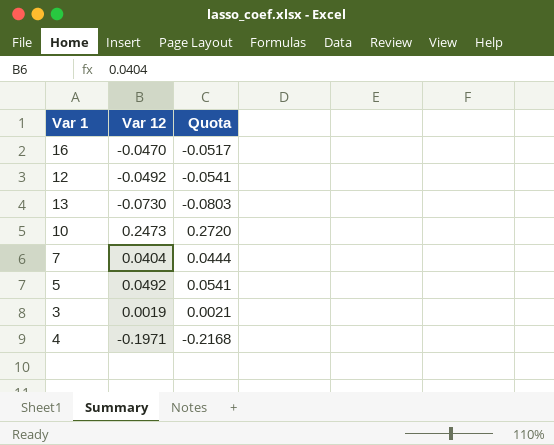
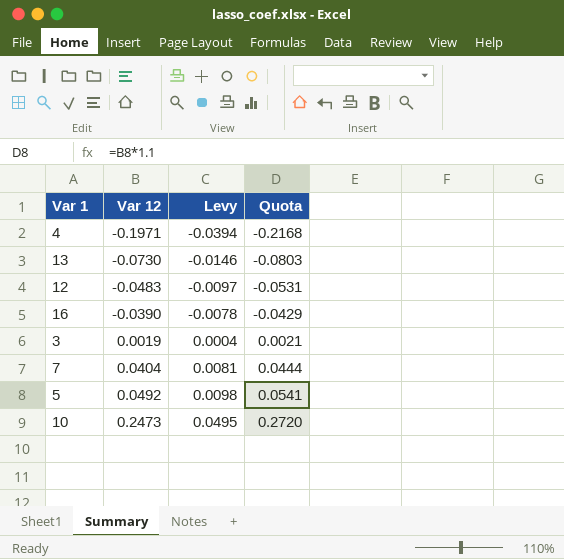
row order: none -> Var 12 ascending
column Levy | formula: none -> [Var 12] * 0.2
12 | Var 12: -0.0492 -> -0.0483
12 | Quota: -0.0541 -> -0.0531
16 | Var 12: -0.0470 -> -0.0390
16 | Quota: -0.0517 -> -0.0429

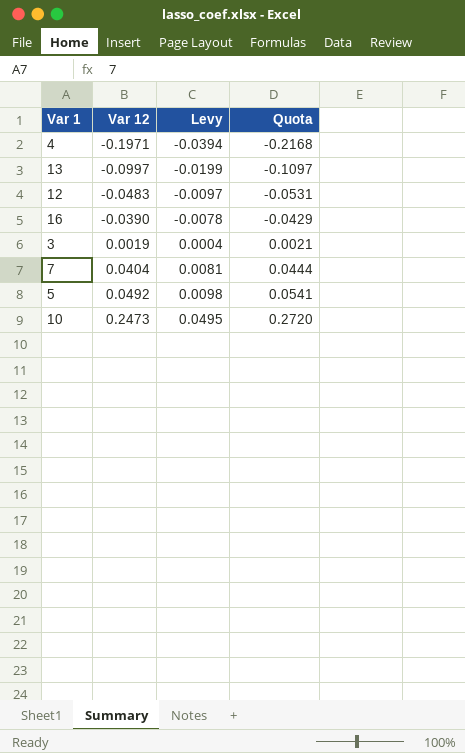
13 | Var 12: -0.0730 -> -0.0997
13 | Levy: -0.0146 -> -0.0199
13 | Quota: -0.0803 -> -0.1097

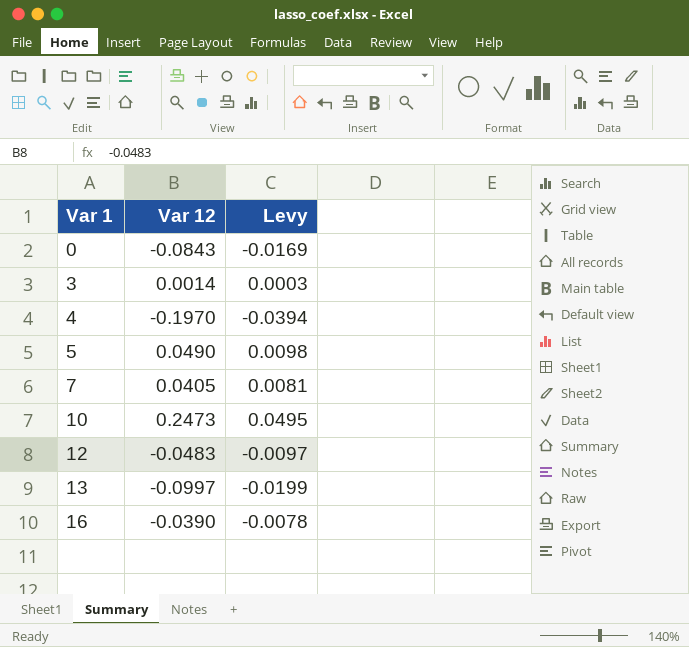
row order: Var 12 ascending -> Var 1 ascending
column Quota | formula: [Var 12] * 1.1 -> none
row 0: none -> -0.0843 | -0.0169
3 | Var 12: 0.0019 -> 0.0014
3 | Levy: 0.0004 -> 0.0003
4 | Var 12: -0.1971 -> -0.1970
5 | Var 12: 0.0492 -> 0.0490
7 | Var 12: 0.0404 -> 0.0405

